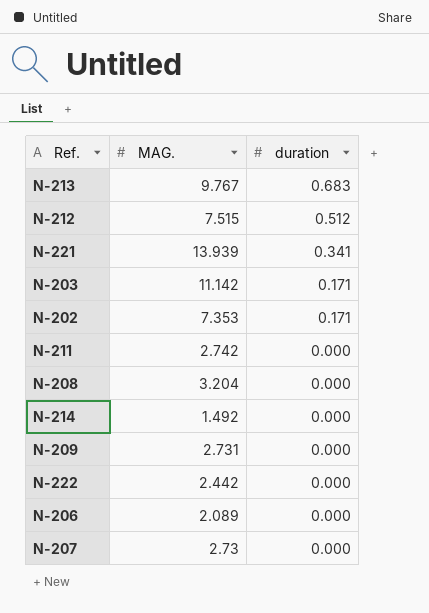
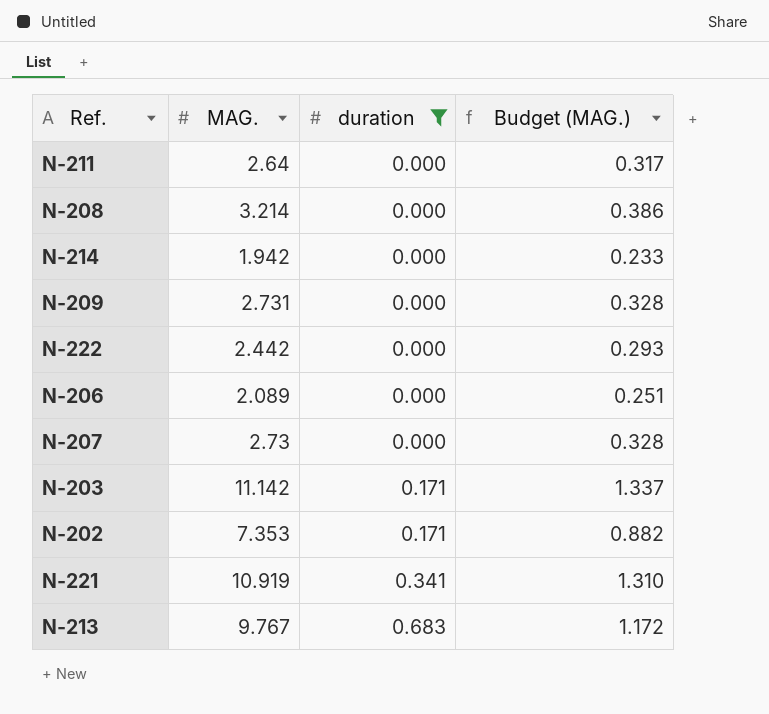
filter: none -> duration != 0.512
row order: duration descending -> duration ascending
column Budget (MAG.) | formula: none -> [MAG.] * 0.12
N-211 | MAG.: 2.742 -> 2.64
N-208 | MAG.: 3.204 -> 3.214
N-214 | MAG.: 1.492 -> 1.942
N-221 | MAG.: 13.939 -> 10.919

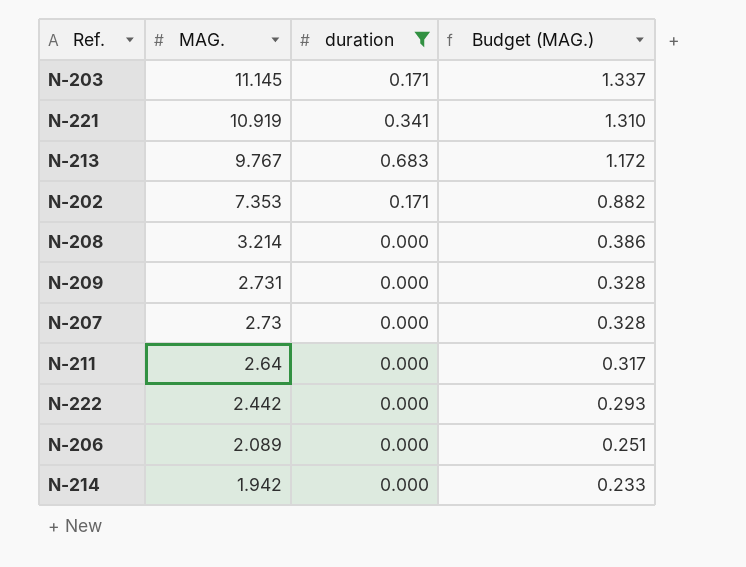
row order: duration ascending -> MAG. descending
N-203 | MAG.: 11.142 -> 11.145

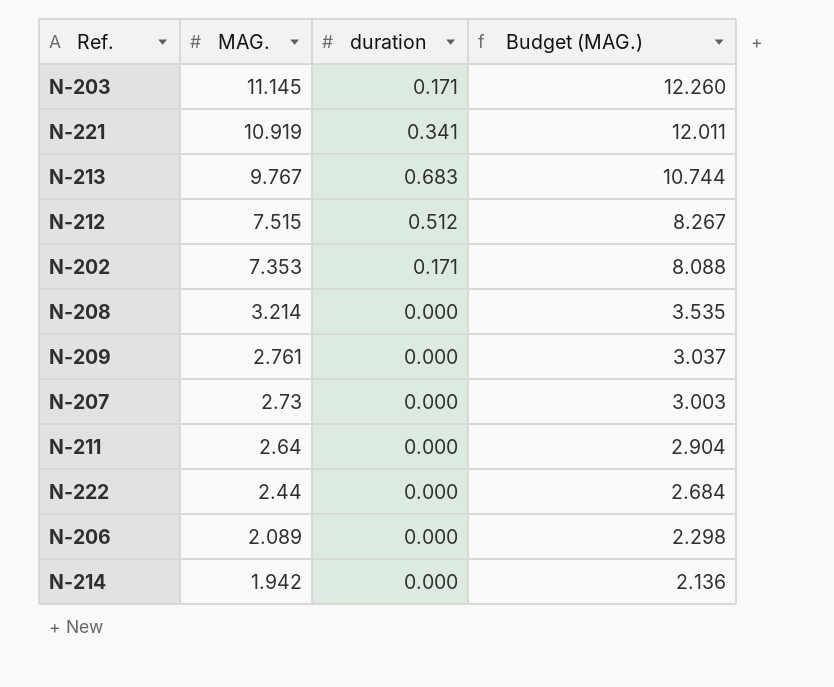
filter: duration != 0.512 -> none
column Budget (MAG.) | formula: [MAG.] * 0.12 -> [MAG.] * 1.1
N-209 | MAG.: 2.731 -> 2.761
N-222 | MAG.: 2.442 -> 2.44

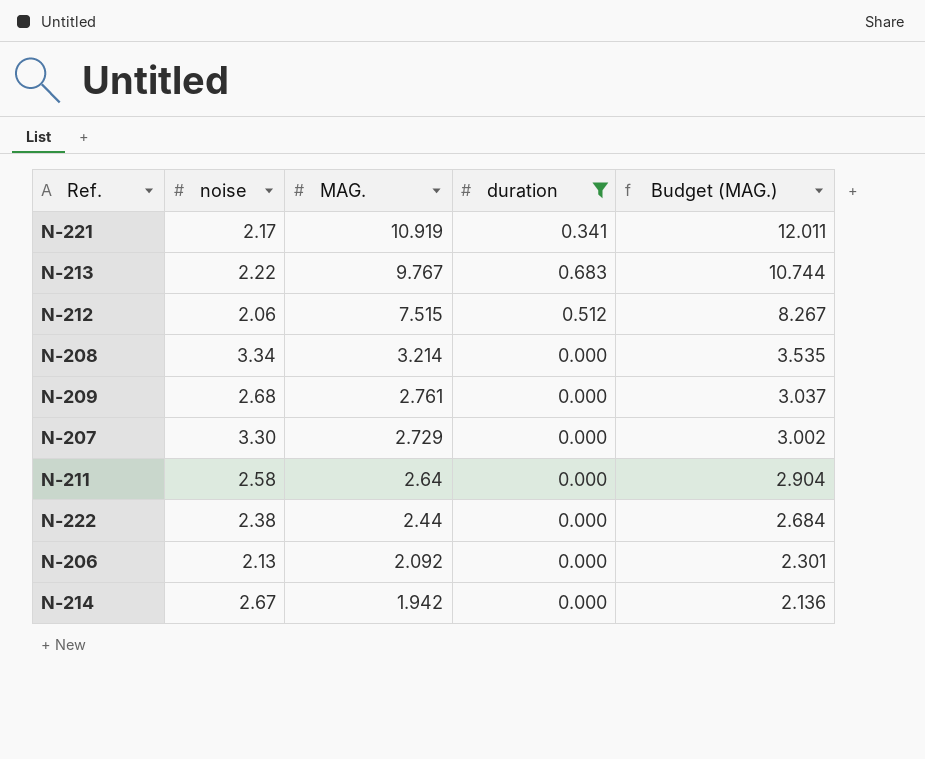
filter: none -> duration != 0.171
column noise | position: none -> 2
N-207 | MAG.: 2.73 -> 2.729
N-207 | Budget (MAG.): 3.003 -> 3.002
N-206 | MAG.: 2.089 -> 2.092
N-206 | Budget (MAG.): 2.298 -> 2.301

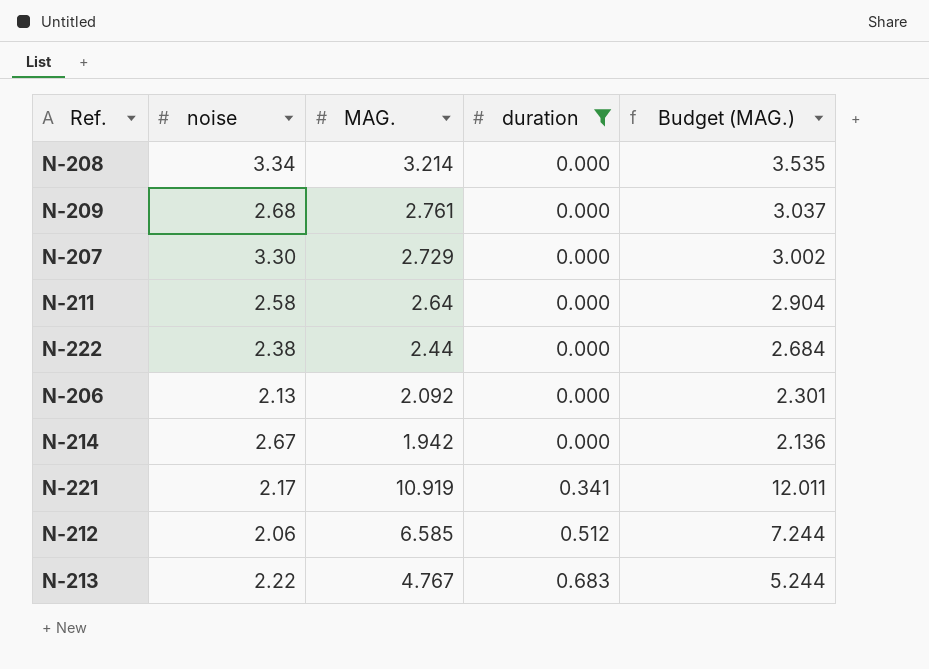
row order: MAG. descending -> duration ascending
N-212 | MAG.: 7.515 -> 6.585
N-212 | Budget (MAG.): 8.267 -> 7.244
N-213 | MAG.: 9.767 -> 4.767
N-213 | Budget (MAG.): 10.744 -> 5.244

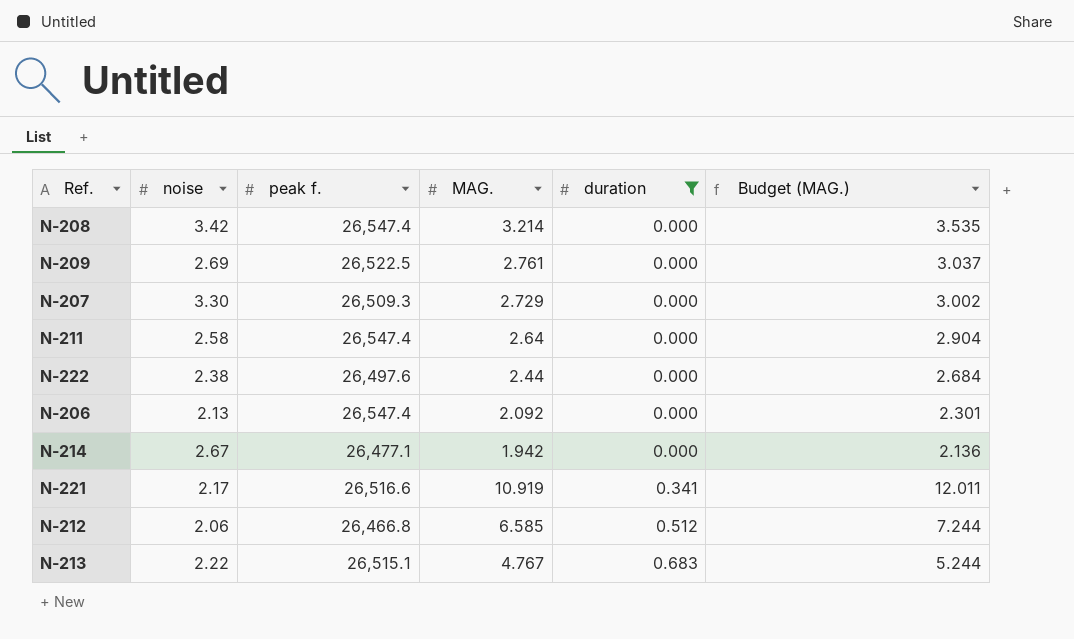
column peak f. | position: none -> 3
N-208 | noise: 3.34 -> 3.42
N-209 | noise: 2.68 -> 2.69

